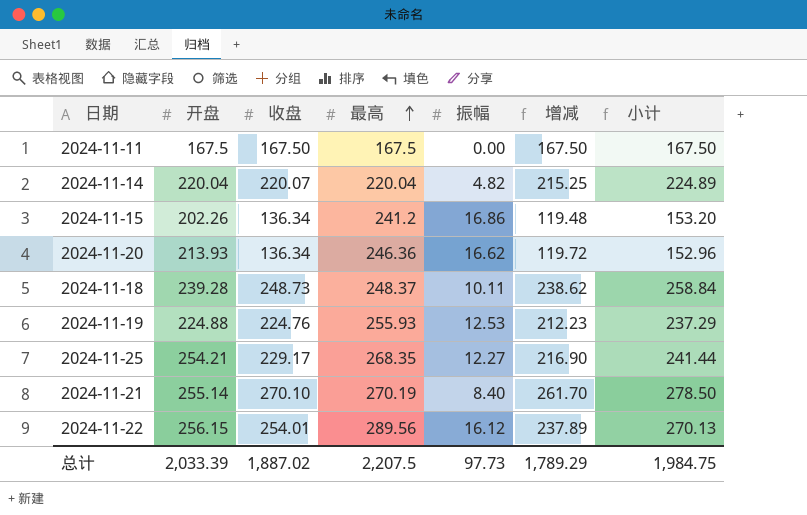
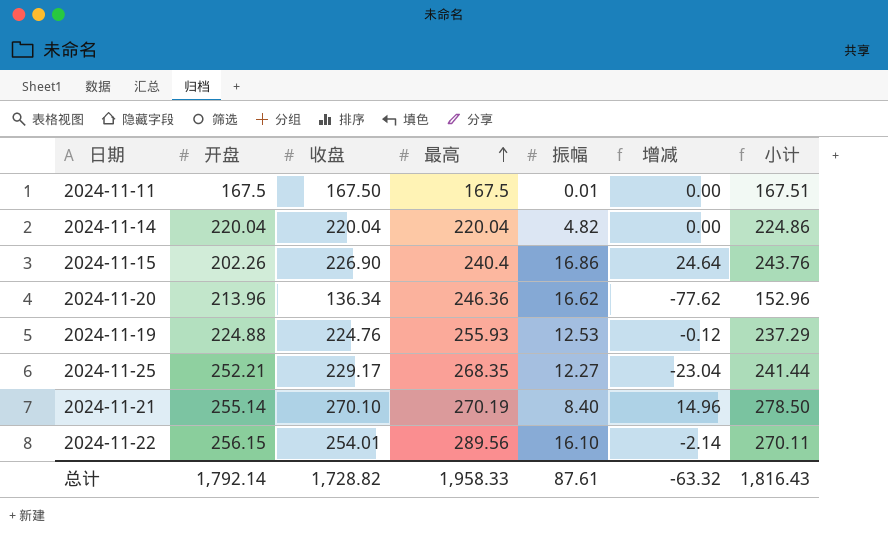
column 增减 | formula: [收盘] - [振幅] -> [收盘] - [开盘]
row 2024-11-18: 239.28 | 248.73 | 248.37 | 10.11 | 238.62 | 258.84 -> none
2024-11-11 | 振幅: 0.00 -> 0.01
2024-11-11 | 小计: 167.50 -> 167.51
2024-11-14 | 收盘: 220.07 -> 220.04
2024-11-14 | 小计: 224.89 -> 224.86
2024-11-15 | 收盘: 136.34 -> 226.90
2024-11-15 | 最高: 241.2 -> 240.4
2024-11-15 | 小计: 153.20 -> 243.76
2024-11-20 | 开盘: 213.93 -> 213.96
2024-11-25 | 开盘: 254.21 -> 252.21
2024-11-22 | 振幅: 16.12 -> 16.10
2024-11-22 | 小计: 270.13 -> 270.11
总计 | 开盘: 2,033.39 -> 1,792.14
总计 | 收盘: 1,887.02 -> 1,728.82
总计 | 最高: 2,207.5 -> 1,958.33
总计 | 振幅: 97.73 -> 87.61
总计 | 增减: 1,789.29 -> -63.32
总计 | 小计: 1,984.75 -> 1,816.43

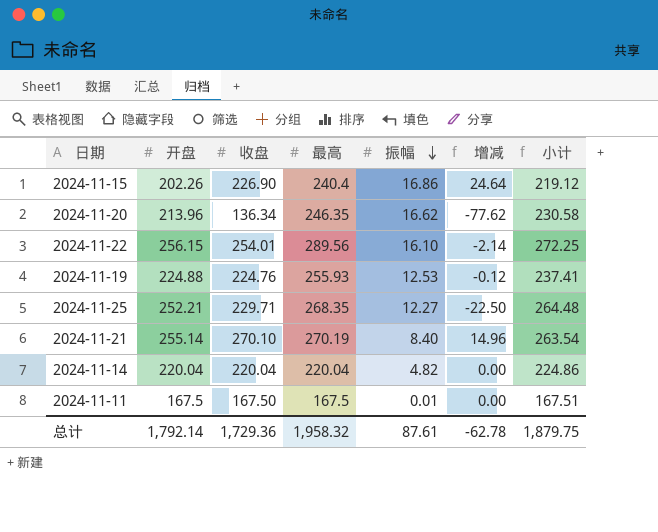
row order: 最高 ascending -> 振幅 descending
column 小计 | formula: [收盘] + [振幅] -> [开盘] + [振幅]
2024-11-20 | 最高: 246.36 -> 246.35
2024-11-25 | 收盘: 229.17 -> 229.71
2024-11-25 | 增减: -23.04 -> -22.50
总计 | 收盘: 1,728.82 -> 1,729.36
总计 | 最高: 1,958.33 -> 1,958.32
总计 | 增减: -63.32 -> -62.78
总计 | 小计: 1,816.43 -> 1,879.75

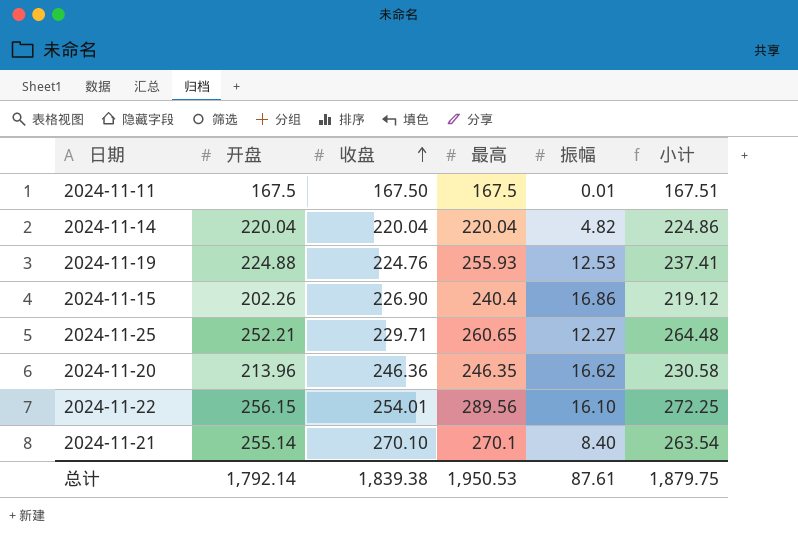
row order: 振幅 descending -> 收盘 ascending
column 增减 | formula: [收盘] - [开盘] -> none
2024-11-25 | 最高: 268.35 -> 260.65
2024-11-20 | 收盘: 136.34 -> 246.36
2024-11-21 | 最高: 270.19 -> 270.1
总计 | 收盘: 1,729.36 -> 1,839.38
总计 | 最高: 1,958.32 -> 1,950.53

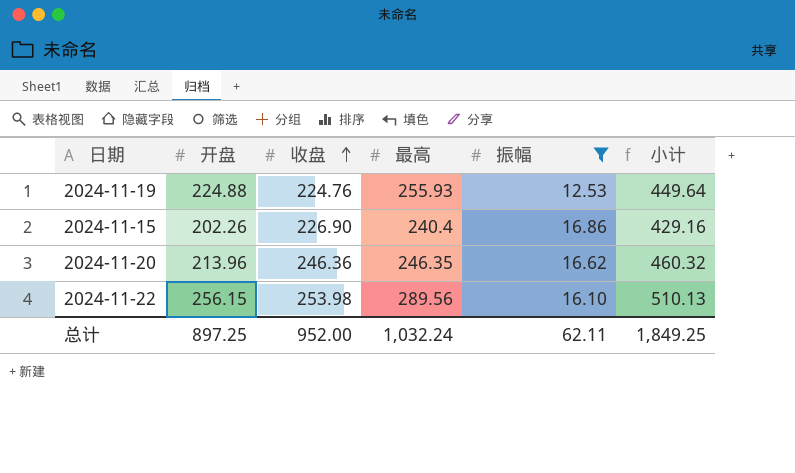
filter: none -> 振幅 >= 12.53
column 小计 | formula: [开盘] + [振幅] -> [开盘] + [收盘]
2024-11-22 | 收盘: 254.01 -> 253.98
总计 | 开盘: 1,792.14 -> 897.25
总计 | 收盘: 1,839.38 -> 952.00
总计 | 最高: 1,950.53 -> 1,032.24
总计 | 振幅: 87.61 -> 62.11
总计 | 小计: 1,879.75 -> 1,849.25

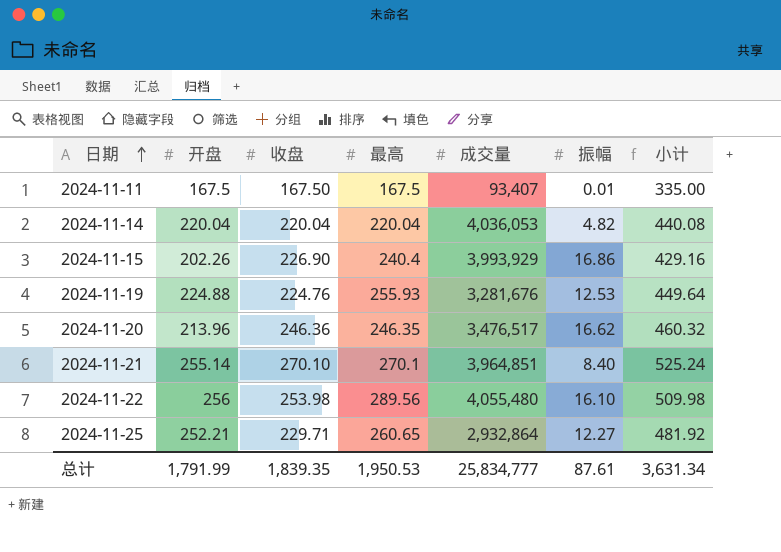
filter: 振幅 >= 12.53 -> none
row order: 收盘 ascending -> 日期 ascending
column 成交量 | position: none -> 5
2024-11-22 | 开盘: 256.15 -> 256
2024-11-22 | 小计: 510.13 -> 509.98
总计 | 开盘: 897.25 -> 1,791.99
总计 | 收盘: 952.00 -> 1,839.35
总计 | 最高: 1,032.24 -> 1,950.53
总计 | 振幅: 62.11 -> 87.61
总计 | 小计: 1,849.25 -> 3,631.34

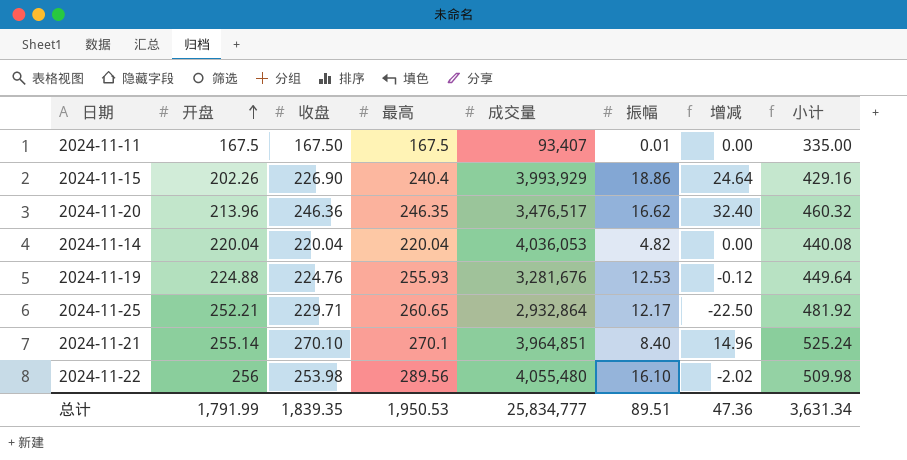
row order: 日期 ascending -> 开盘 ascending
column 增减 | formula: none -> [收盘] - [开盘]
2024-11-15 | 振幅: 16.86 -> 18.86
2024-11-25 | 振幅: 12.27 -> 12.17
总计 | 振幅: 87.61 -> 89.51

